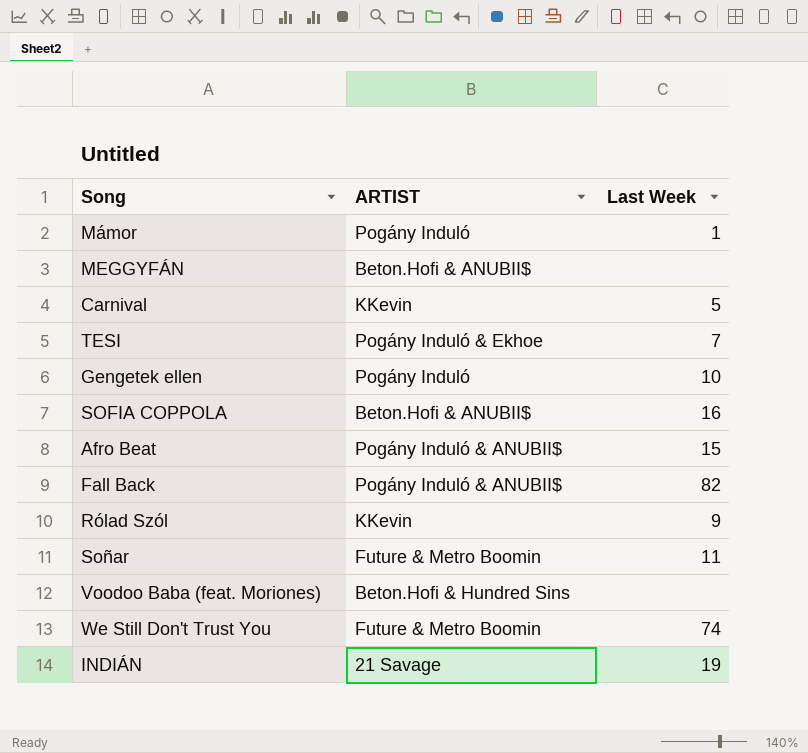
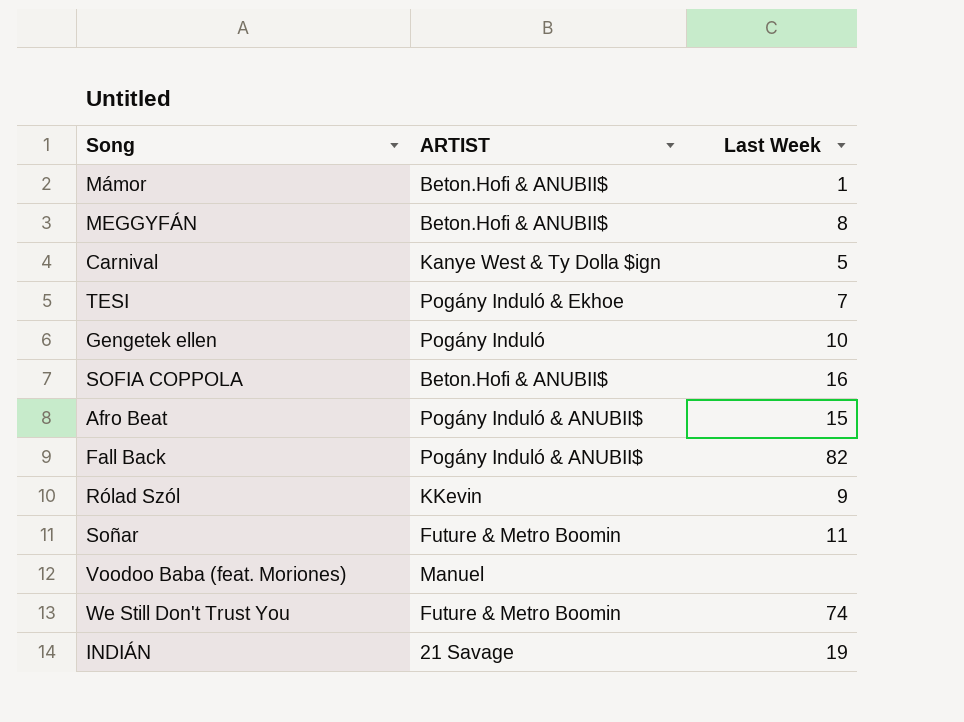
Mámor | ARTIST: Pogány Induló -> Beton.Hofi & ANUBII$
MEGGYFÁN | Last Week: none -> 8
Carnival | ARTIST: KKevin -> Kanye West & Ty Dolla $ign
Voodoo Baba (feat. Moriones) | ARTIST: Beton.Hofi & Hundred Sins -> Manuel

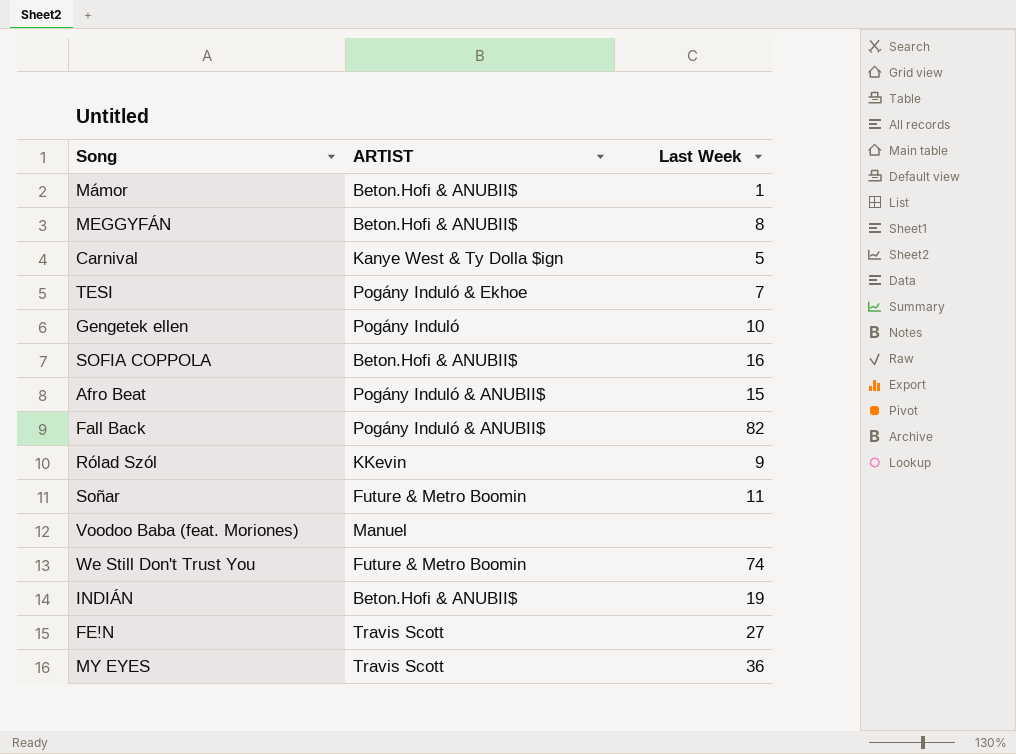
INDIÁN | ARTIST: 21 Savage -> Beton.Hofi & ANUBII$
row FE!N: none -> Travis Scott | 27
row MY EYES: none -> Travis Scott | 36

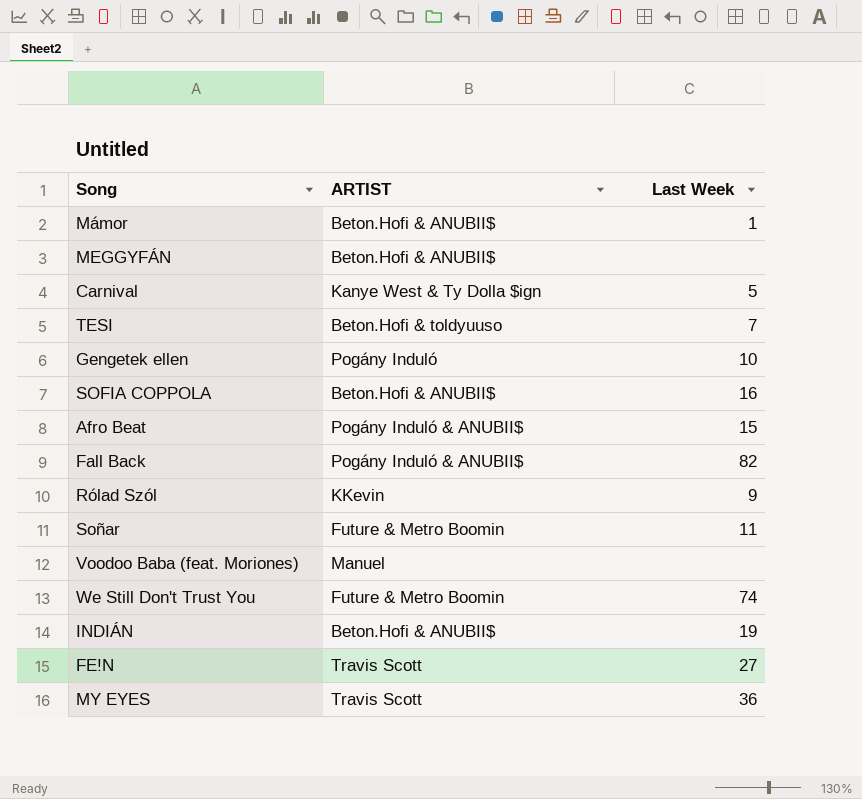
MEGGYFÁN | Last Week: 8 -> none
TESI | ARTIST: Pogány Induló & Ekhoe -> Beton.Hofi & toldyuuso

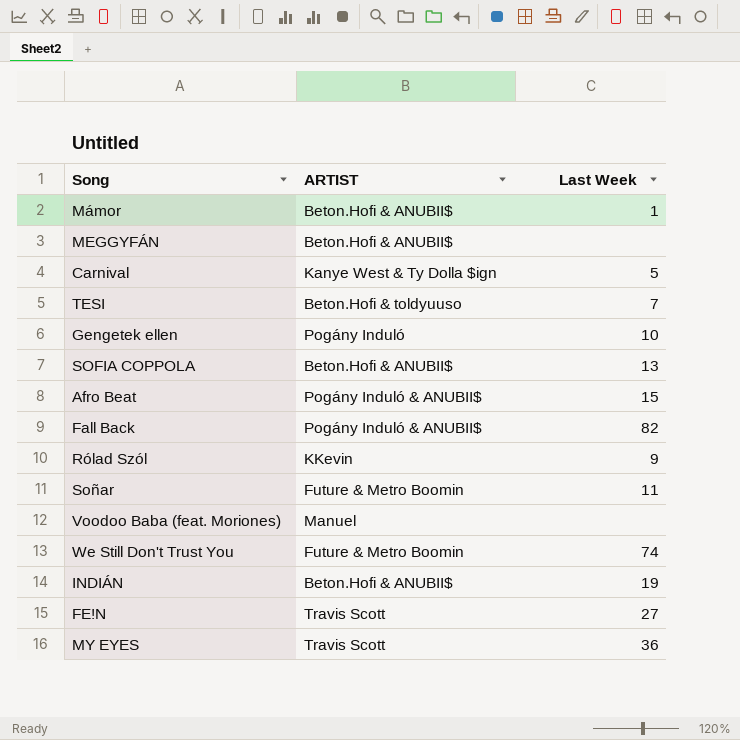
SOFIA COPPOLA | Last Week: 16 -> 13

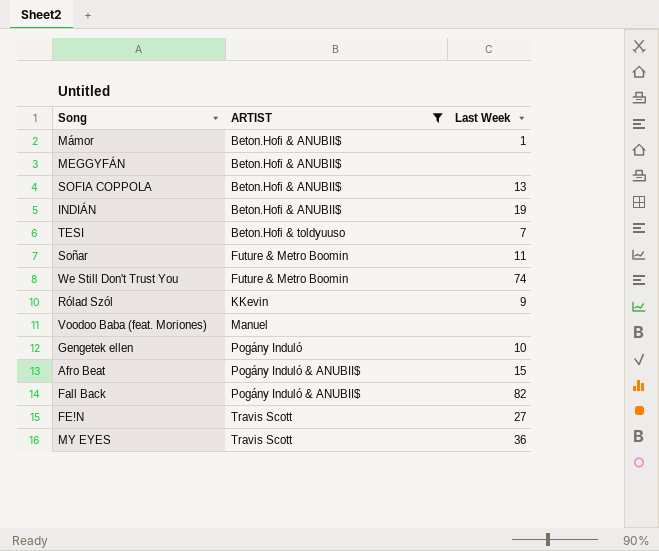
filter: none -> ARTIST != Kanye West & Ty Dolla $ign
row order: none -> ARTIST ascending

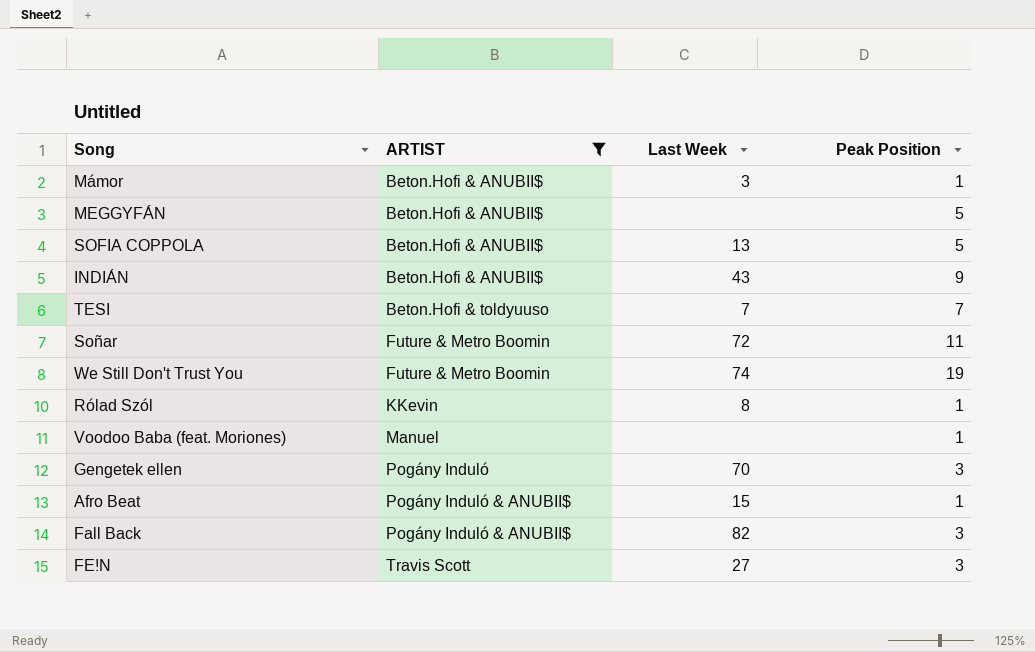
column Peak Position | position: none -> 4
row MY EYES: Travis Scott | 36 -> none
Mámor | Last Week: 1 -> 3
INDIÁN | Last Week: 19 -> 43
Soñar | Last Week: 11 -> 72
Rólad Szól | Last Week: 9 -> 8
Gengetek ellen | Last Week: 10 -> 70

